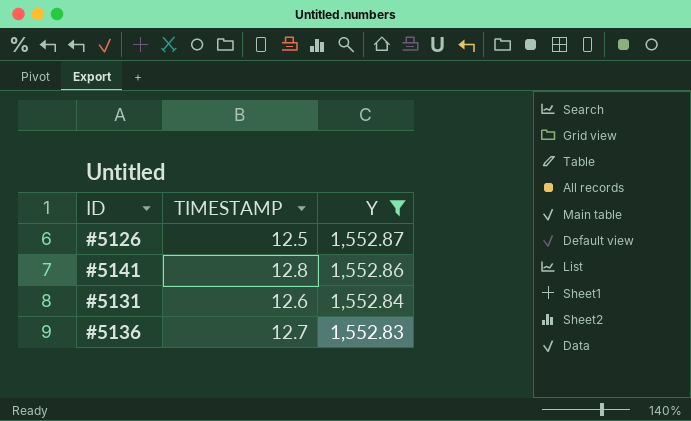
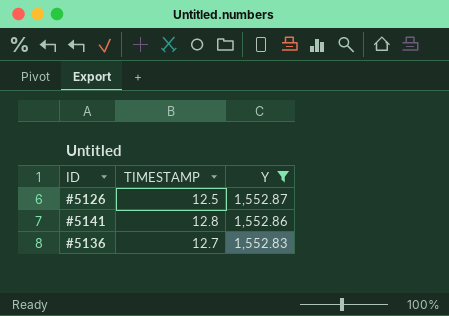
row #5131: 12.6 | 1,552.84 -> none

